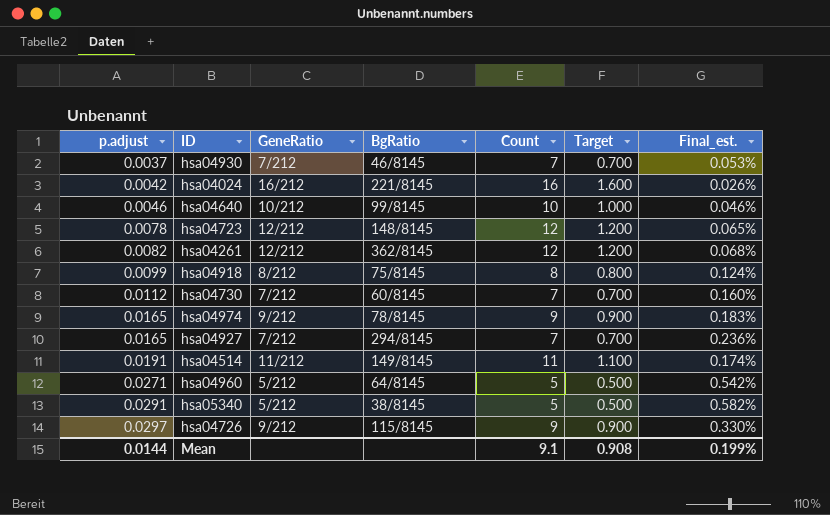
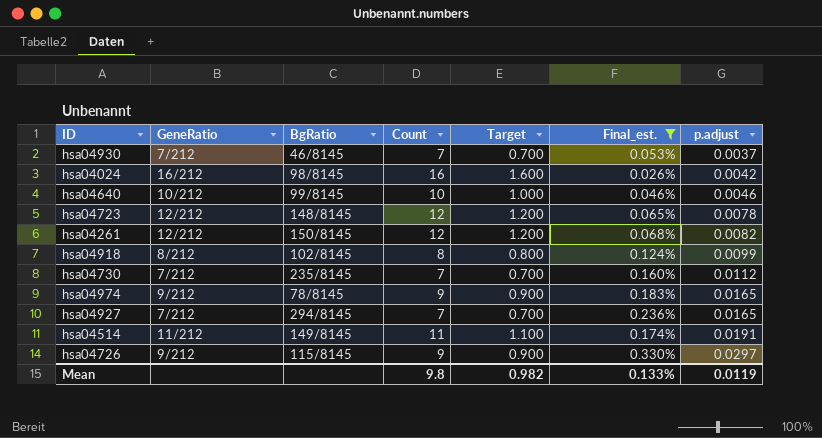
filter: none -> Final_est. <= 0.330%
column p.adjust | position: 1 -> 7
hsa04024 | BgRatio: 221/8145 -> 98/8145
hsa04261 | BgRatio: 362/8145 -> 150/8145
hsa04918 | BgRatio: 75/8145 -> 102/8145
hsa04730 | BgRatio: 60/8145 -> 235/8145
Mean | Count: 9.1 -> 9.8
Mean | Target: 0.908 -> 0.982
Mean | Final_est.: 0.199% -> 0.133%
Mean | p.adjust: 0.0144 -> 0.0119

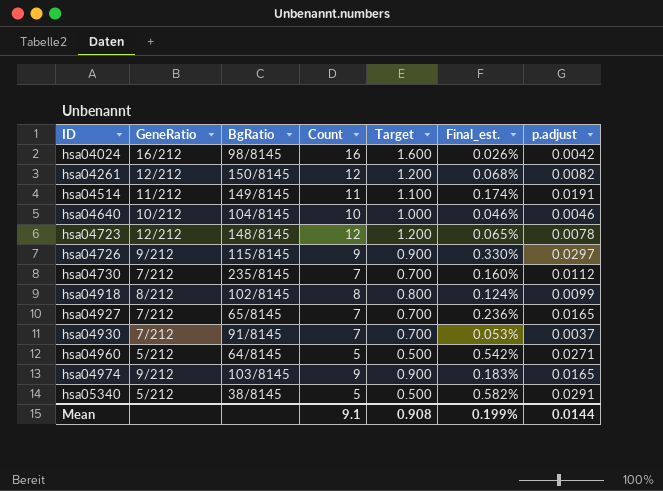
filter: Final_est. <= 0.330% -> none
row order: p.adjust ascending -> ID ascending
hsa04640 | BgRatio: 99/8145 -> 104/8145
hsa04927 | BgRatio: 294/8145 -> 65/8145
hsa04930 | BgRatio: 46/8145 -> 91/8145
hsa04974 | BgRatio: 78/8145 -> 103/8145
Mean | Count: 9.8 -> 9.1
Mean | Target: 0.982 -> 0.908
Mean | Final_est.: 0.133% -> 0.199%
Mean | p.adjust: 0.0119 -> 0.0144

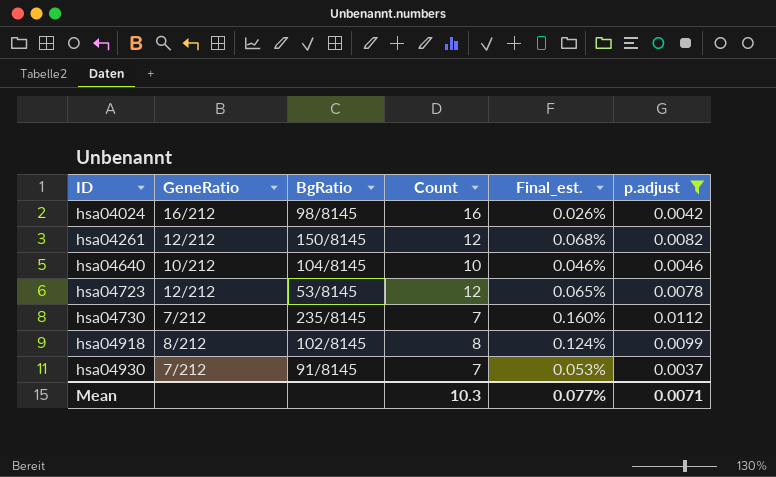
filter: none -> p.adjust <= 0.0112
column Target | formula: [Count] * 0.1 -> none
hsa04723 | BgRatio: 148/8145 -> 53/8145
Mean | Count: 9.1 -> 10.3
Mean | Final_est.: 0.199% -> 0.077%
Mean | p.adjust: 0.0144 -> 0.0071

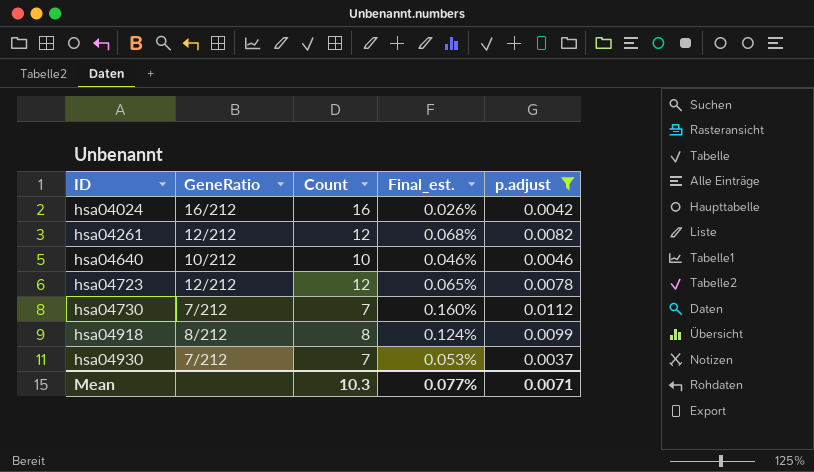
column BgRatio | position: 3 -> none

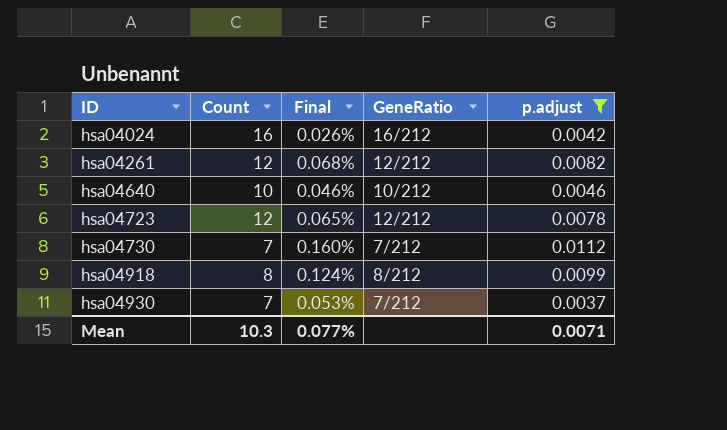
column name: Final_est. -> Final
column GeneRatio | position: 2 -> 4

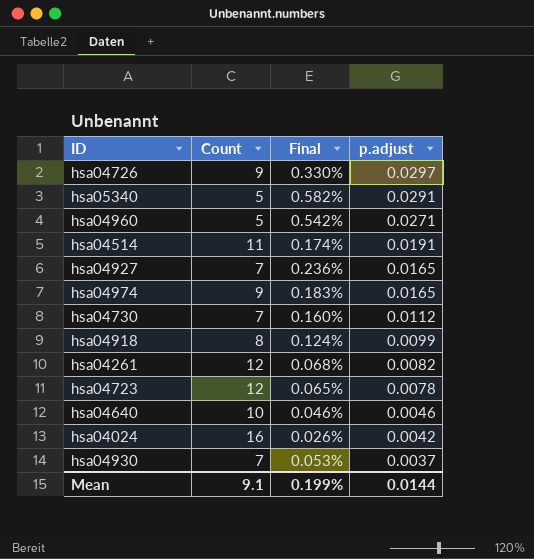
filter: p.adjust <= 0.0112 -> none
row order: ID ascending -> p.adjust descending
column GeneRatio | position: 4 -> none
Mean | Count: 10.3 -> 9.1
Mean | Final: 0.077% -> 0.199%
Mean | p.adjust: 0.0071 -> 0.0144

